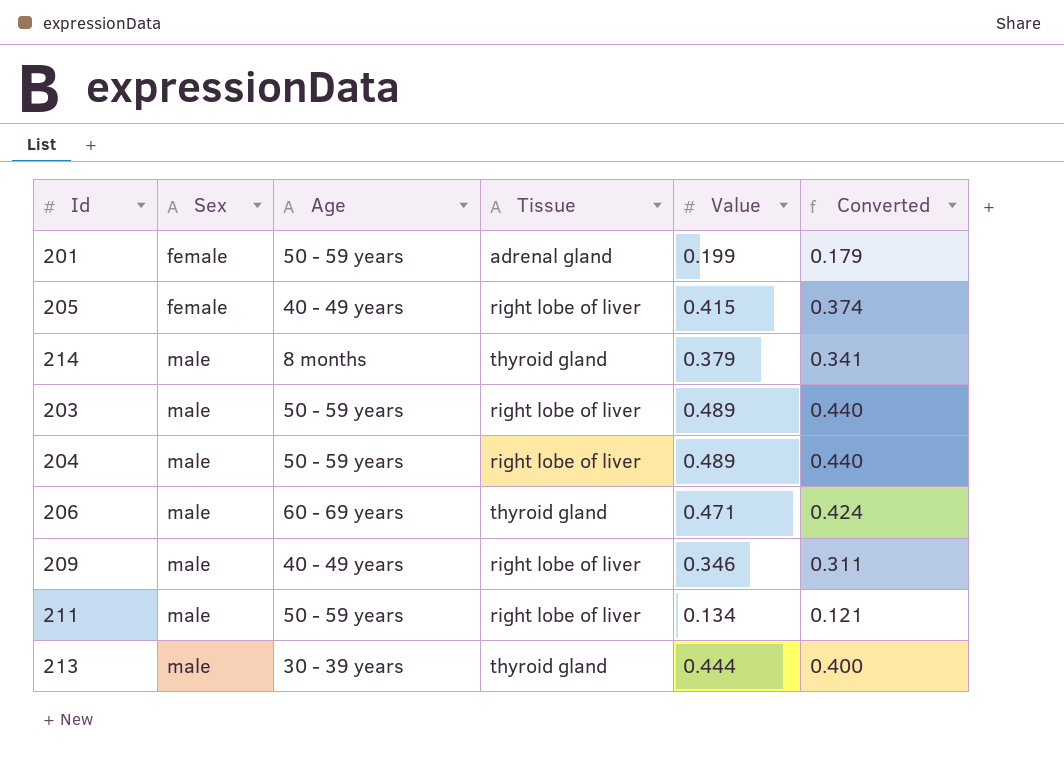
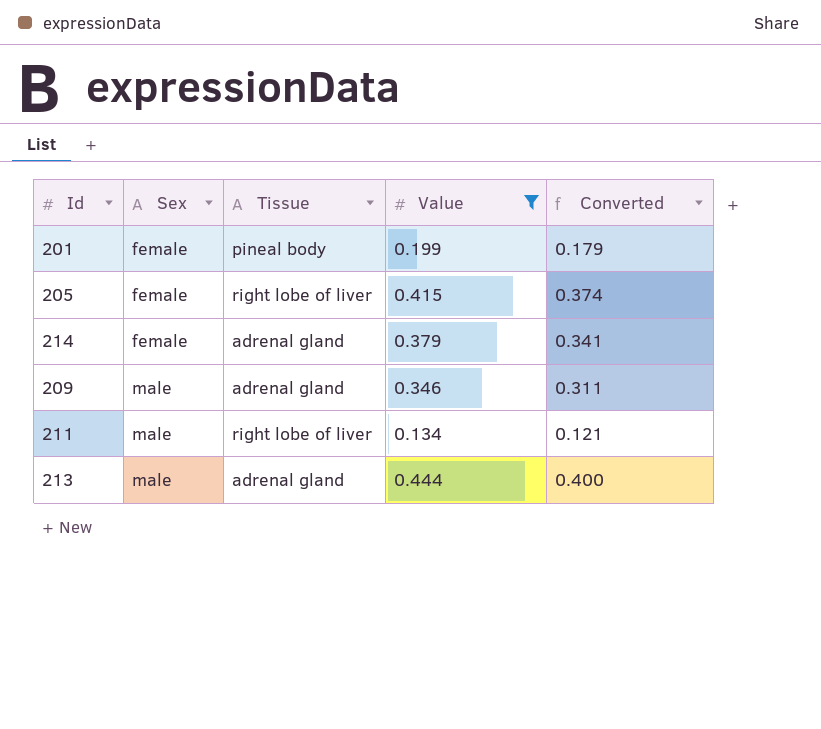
filter: none -> Value <= 0.444
column Age | position: 3 -> none
201 | Tissue: adrenal gland -> pineal body
214 | Sex: male -> female
214 | Tissue: thyroid gland -> adrenal gland
209 | Tissue: right lobe of liver -> adrenal gland
213 | Tissue: thyroid gland -> adrenal gland

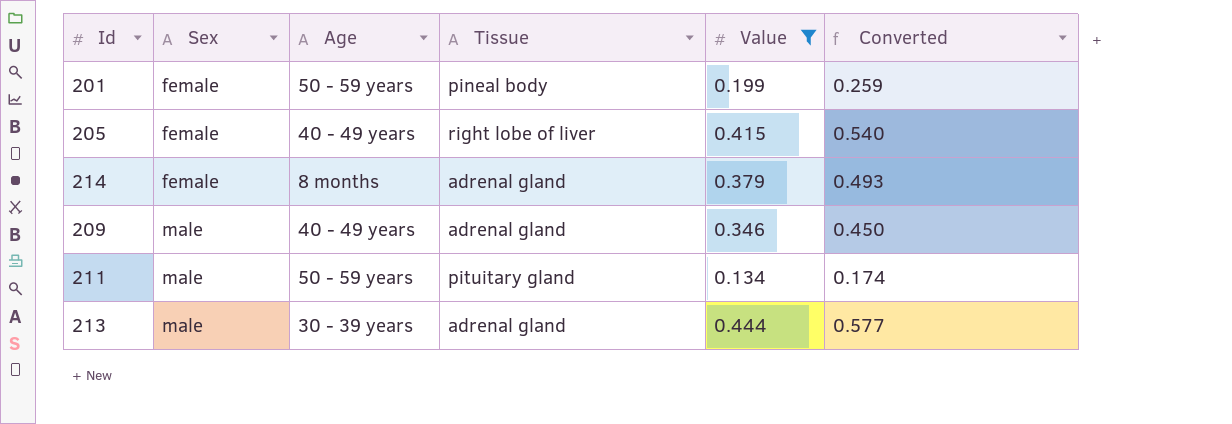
column Age | position: none -> 3
column Converted | formula: [Value] * 0.9 -> [Value] * 1.3
211 | Tissue: right lobe of liver -> pituitary gland

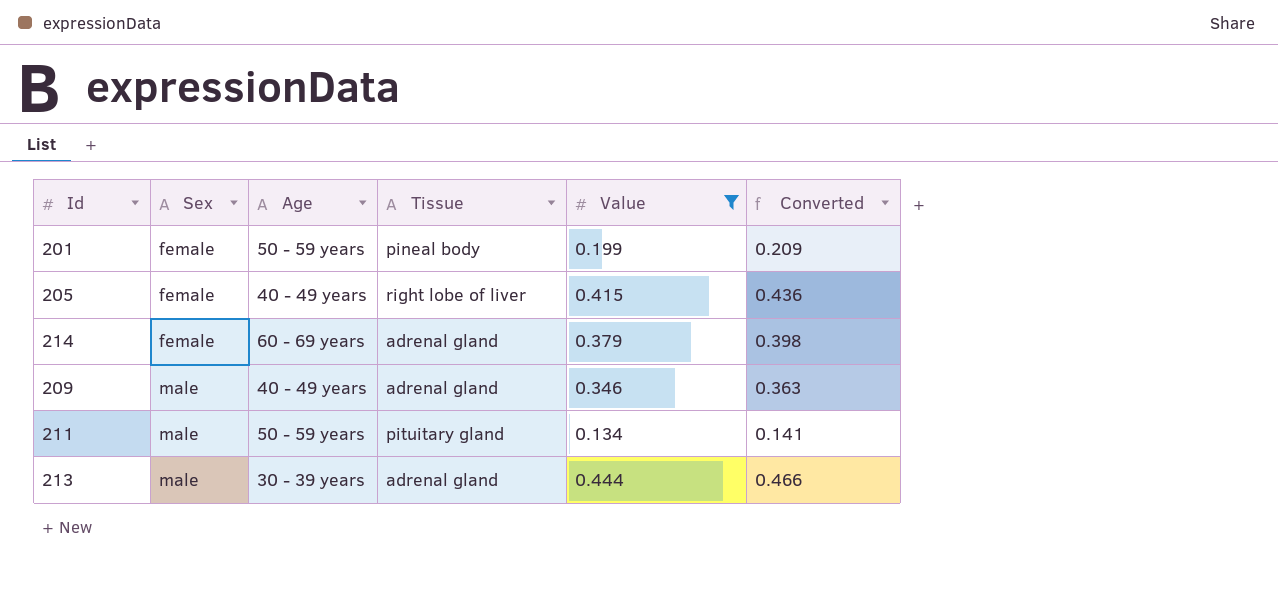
column Converted | formula: [Value] * 1.3 -> [Value] * 1.05
214 | Age: 8 months -> 60 - 69 years

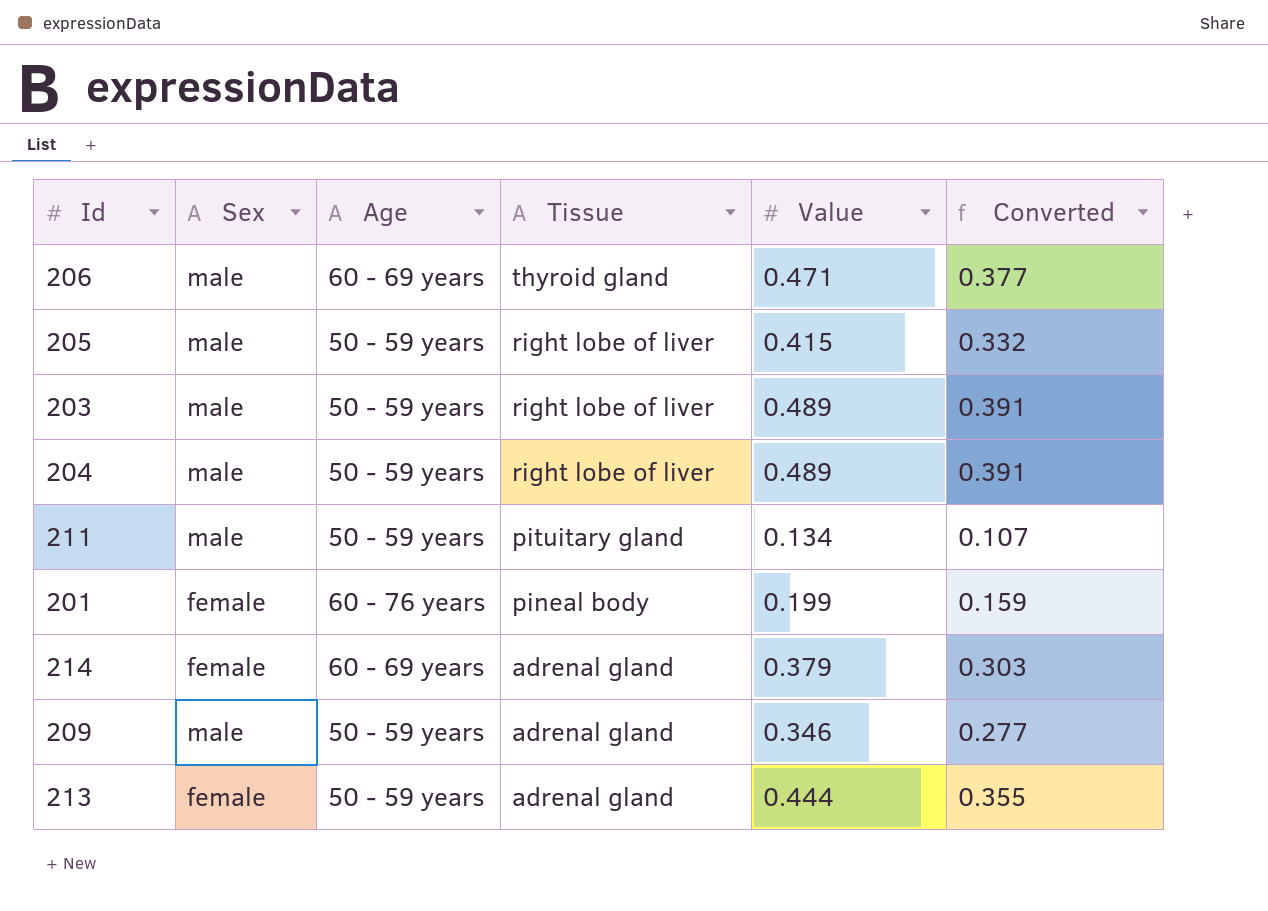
filter: Value <= 0.444 -> none
row order: Sex ascending -> Tissue descending
column Converted | formula: [Value] * 1.05 -> [Value] * 0.8
205 | Sex: female -> male
205 | Age: 40 - 49 years -> 50 - 59 years
201 | Age: 50 - 59 years -> 60 - 76 years
209 | Age: 40 - 49 years -> 50 - 59 years
213 | Sex: male -> female
213 | Age: 30 - 39 years -> 50 - 59 years

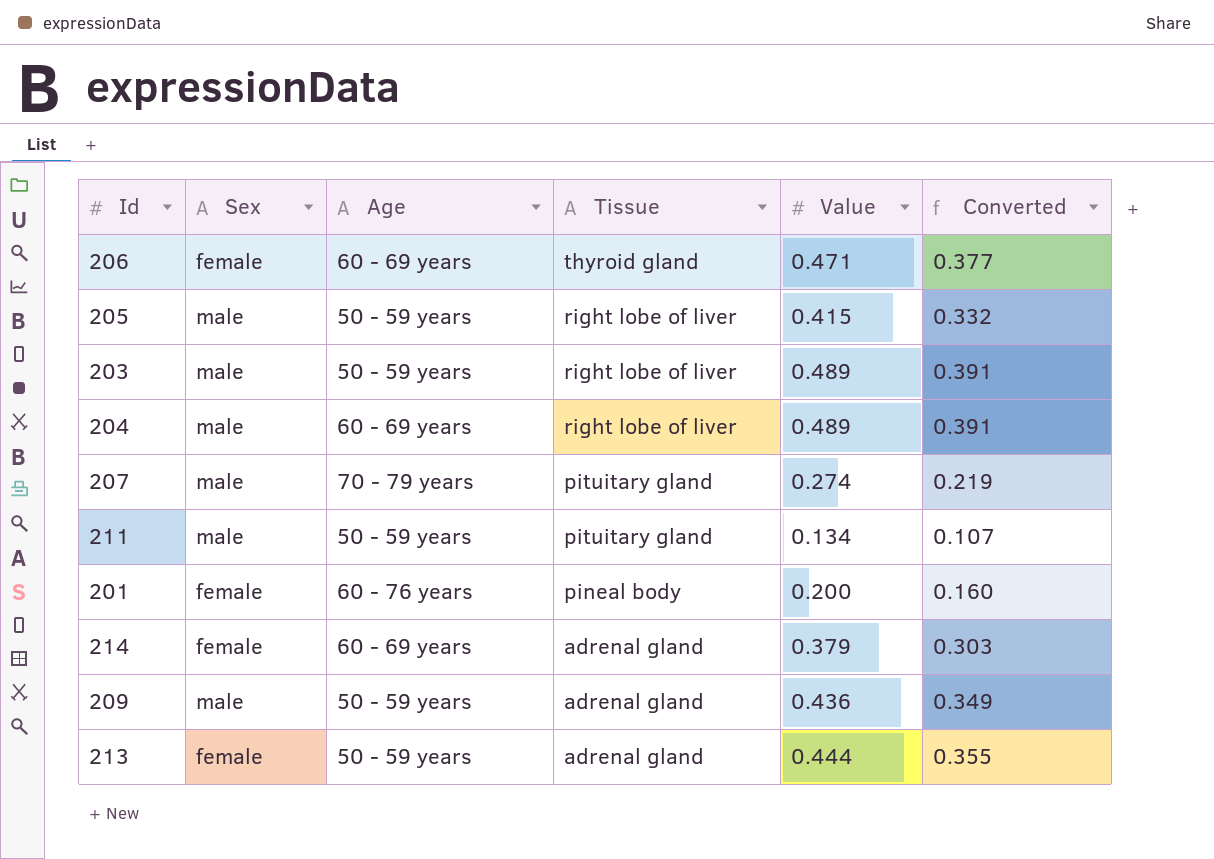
206 | Sex: male -> female
204 | Age: 50 - 59 years -> 60 - 69 years
row 207: none -> male | 70 - 79 years | pituitary gland | 0.274 | 0.219
201 | Value: 0.199 -> 0.200
201 | Converted: 0.159 -> 0.160
209 | Value: 0.346 -> 0.436
209 | Converted: 0.277 -> 0.349

